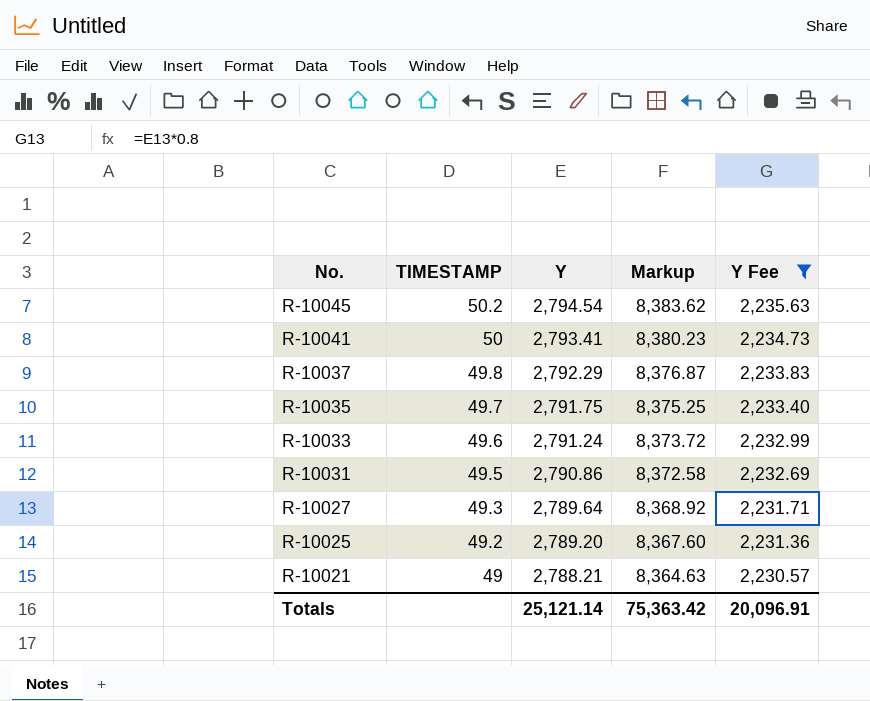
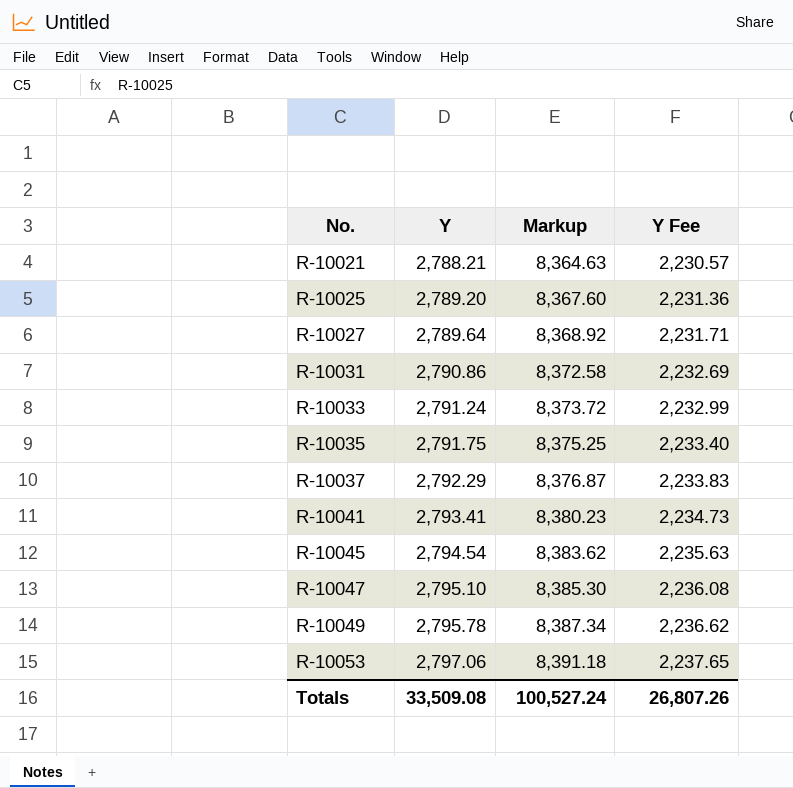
filter: Y Fee <= 2,235.63 -> none
row order: No. descending -> No. ascending
column TIMESTAMP | position: 2 -> none
Totals | Y: 25,121.14 -> 33,509.08
Totals | Markup: 75,363.42 -> 100,527.24
Totals | Y Fee: 20,096.91 -> 26,807.26

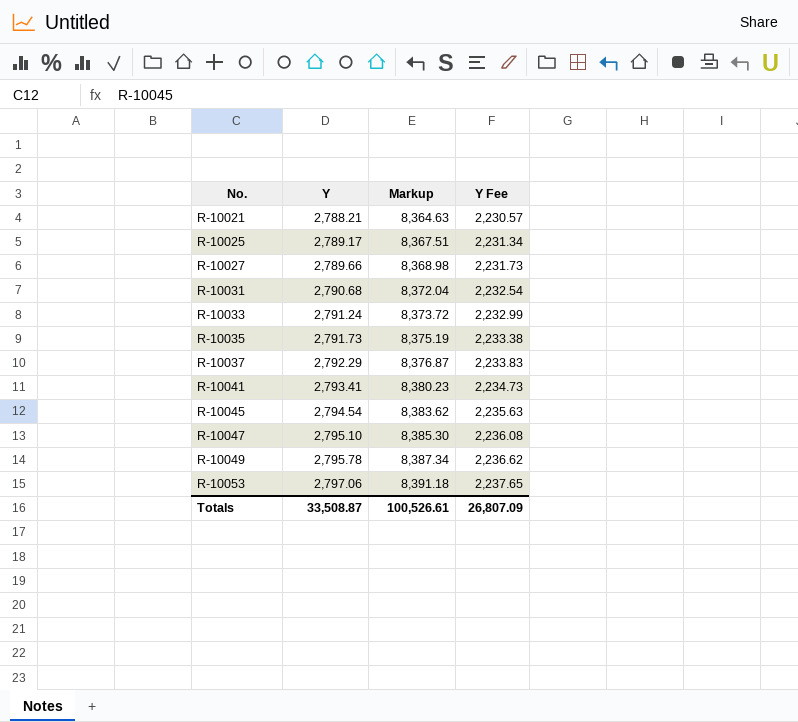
R-10025 | Y: 2,789.20 -> 2,789.17
R-10025 | Markup: 8,367.60 -> 8,367.51
R-10025 | Y Fee: 2,231.36 -> 2,231.34
R-10027 | Y: 2,789.64 -> 2,789.66
R-10027 | Markup: 8,368.92 -> 8,368.98
R-10027 | Y Fee: 2,231.71 -> 2,231.73
R-10031 | Y: 2,790.86 -> 2,790.68
R-10031 | Markup: 8,372.58 -> 8,372.04
R-10031 | Y Fee: 2,232.69 -> 2,232.54
R-10035 | Y: 2,791.75 -> 2,791.73
R-10035 | Markup: 8,375.25 -> 8,375.19
R-10035 | Y Fee: 2,233.40 -> 2,233.38
Totals | Y: 33,509.08 -> 33,508.87
Totals | Markup: 100,527.24 -> 100,526.61
Totals | Y Fee: 26,807.26 -> 26,807.09

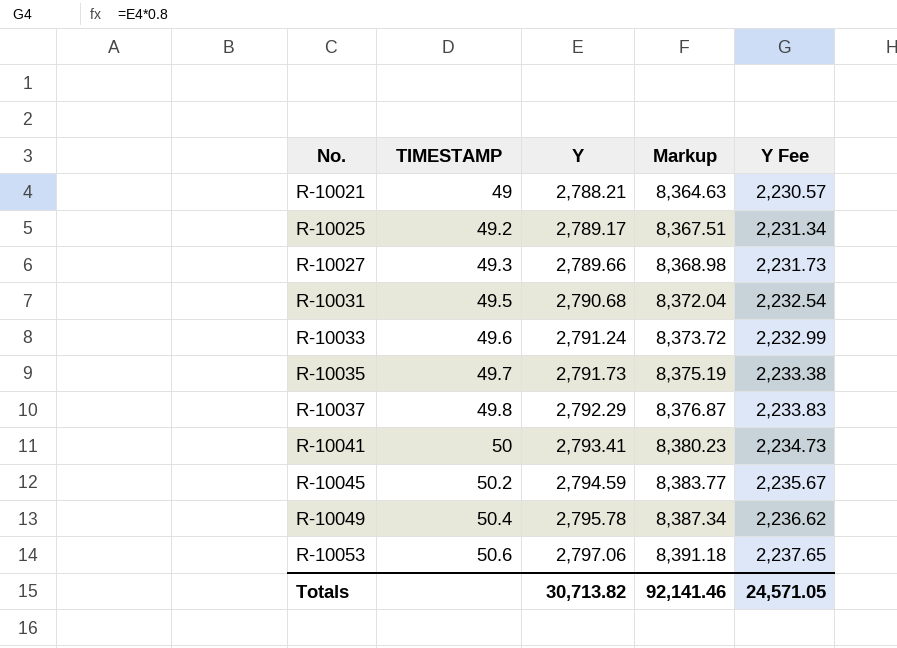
column TIMESTAMP | position: none -> 2
row R-10047: 2,795.10 | 8,385.30 | 2,236.08 -> none
R-10045 | Y: 2,794.54 -> 2,794.59
R-10045 | Markup: 8,383.62 -> 8,383.77
R-10045 | Y Fee: 2,235.63 -> 2,235.67
Totals | Y: 33,508.87 -> 30,713.82
Totals | Markup: 100,526.61 -> 92,141.46
Totals | Y Fee: 26,807.09 -> 24,571.05

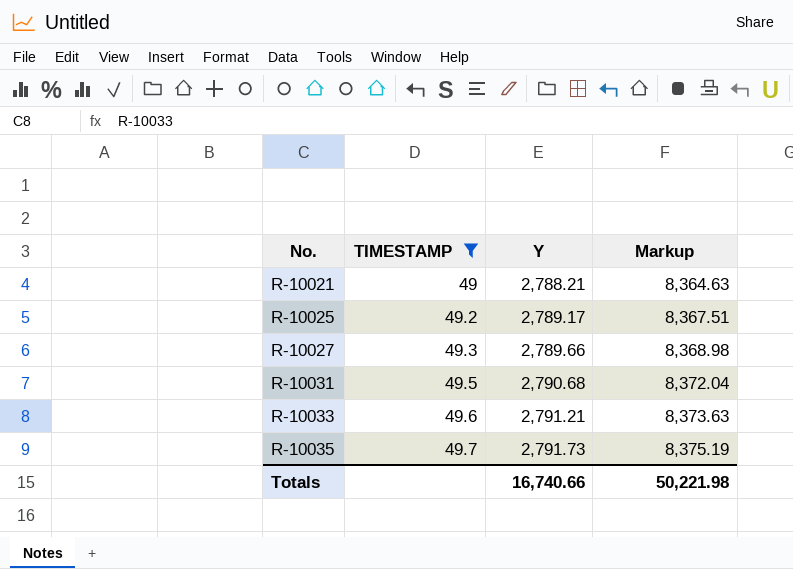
filter: none -> TIMESTAMP <= 49.7
column Y Fee | formula: [Y] * 0.8 -> none
R-10033 | Y: 2,791.24 -> 2,791.21
R-10033 | Markup: 8,373.72 -> 8,373.63
Totals | Y: 30,713.82 -> 16,740.66
Totals | Markup: 92,141.46 -> 50,221.98

